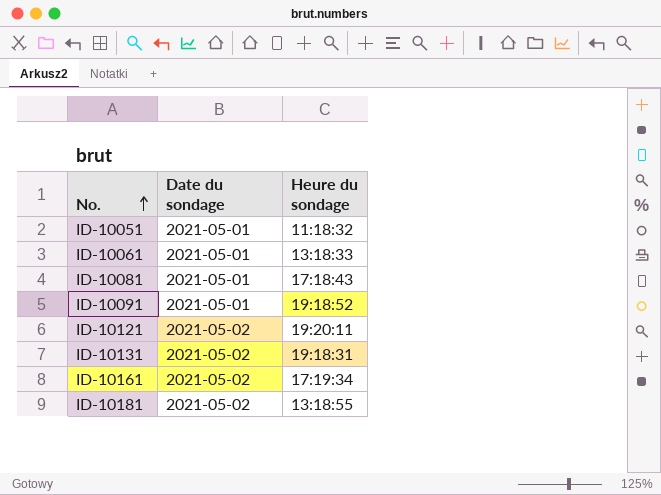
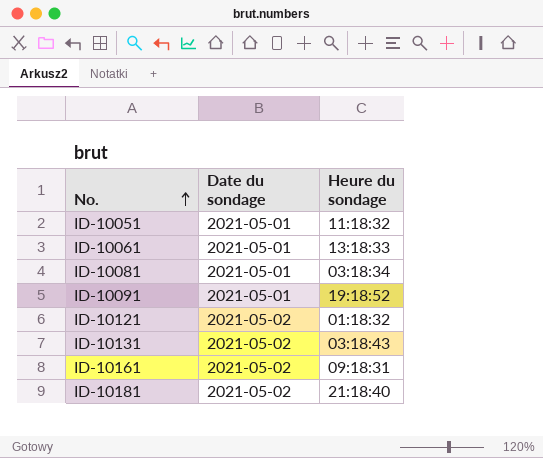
ID-10081 | Heure du sondage: 17:18:43 -> 03:18:34
ID-10121 | Heure du sondage: 19:20:11 -> 01:18:32
ID-10131 | Heure du sondage: 19:18:31 -> 03:18:43
ID-10161 | Heure du sondage: 17:19:34 -> 09:18:31
ID-10181 | Heure du sondage: 13:18:55 -> 21:18:40

